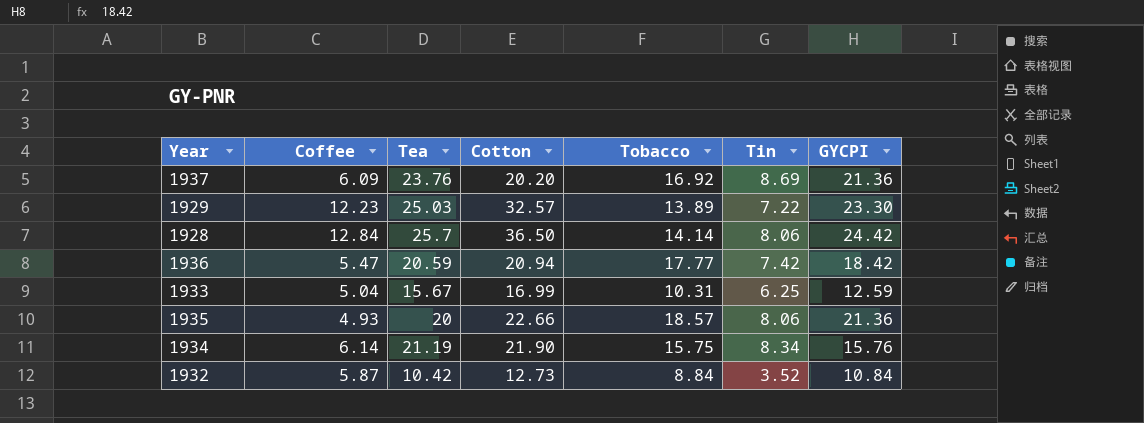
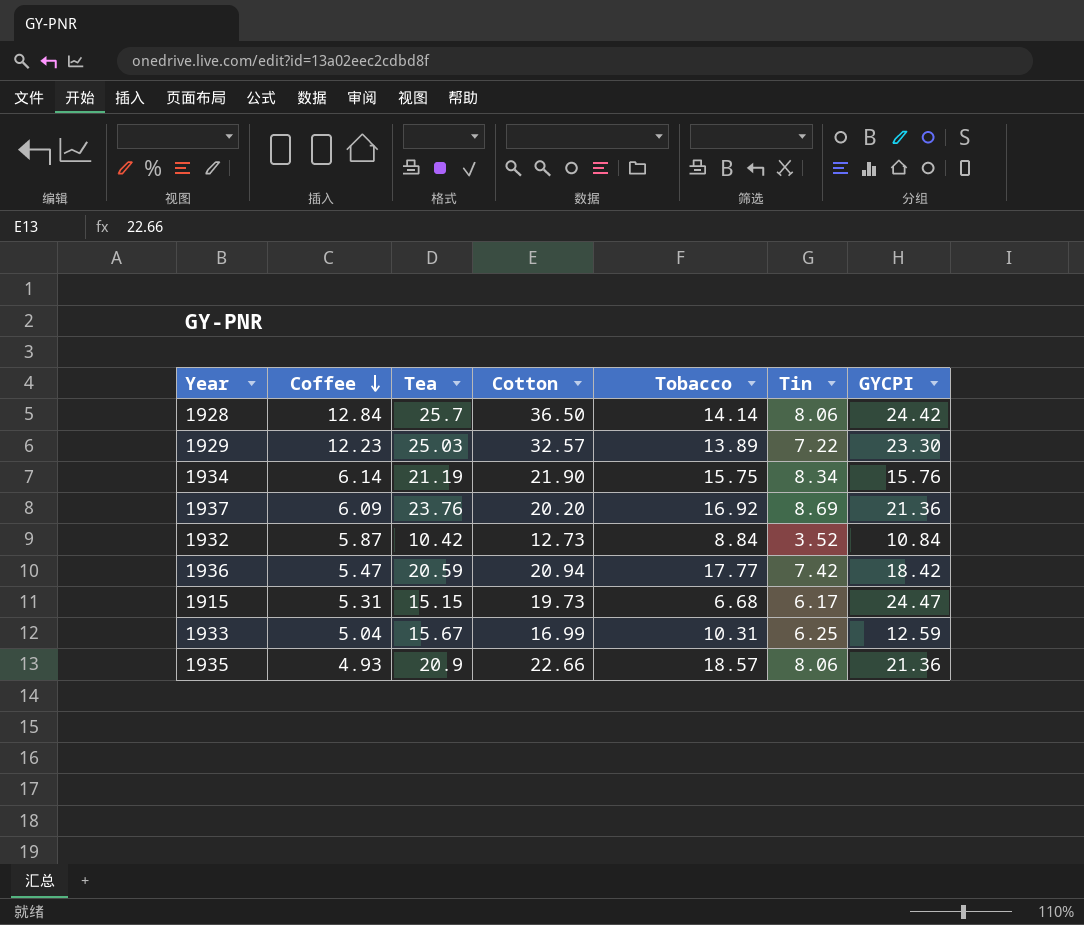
row order: none -> Coffee descending
row 1915: none -> 5.31 | 15.15 | 19.73 | 6.68 | 6.17 | 24.47
1935 | Tea: 20 -> 20.9

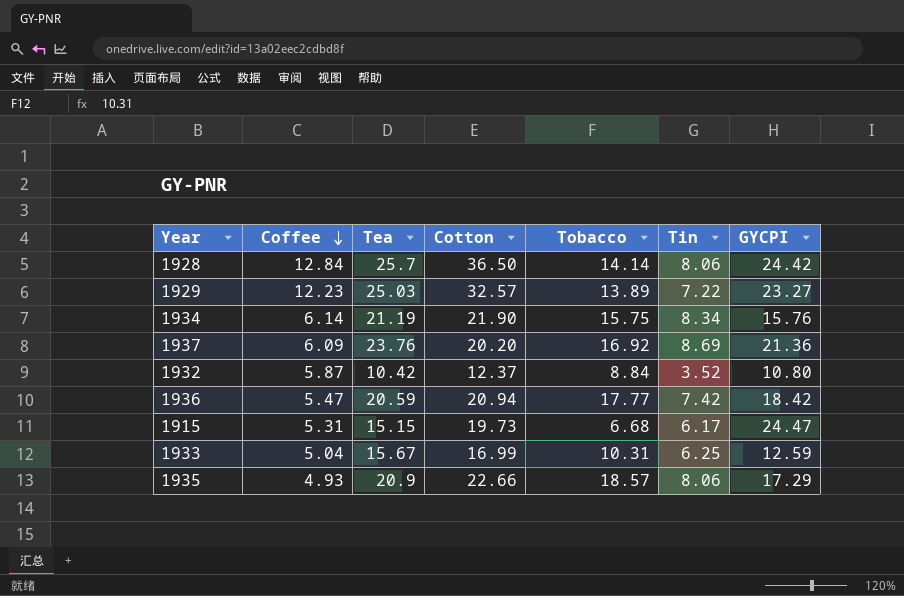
1929 | GYCPI: 23.30 -> 23.27
1932 | Cotton: 12.73 -> 12.37
1932 | GYCPI: 10.84 -> 10.80
1935 | GYCPI: 21.36 -> 17.29

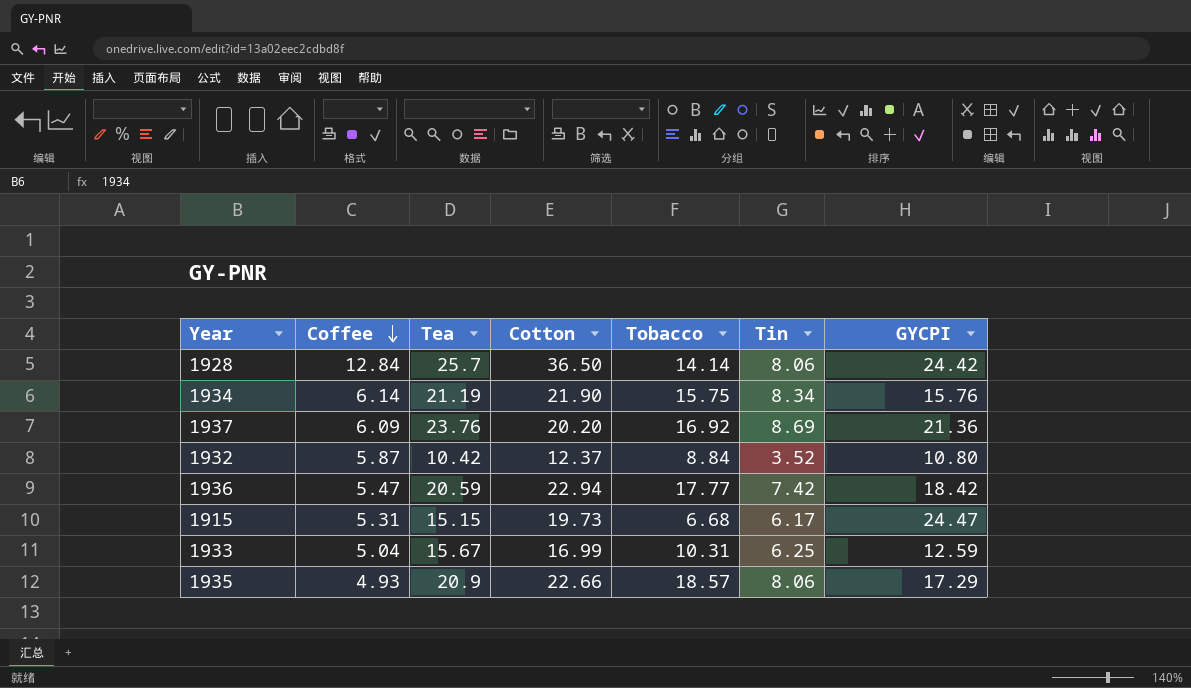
row 1929: 12.23 | 25.03 | 32.57 | 13.89 | 7.22 | 23.27 -> none
1936 | Cotton: 20.94 -> 22.94

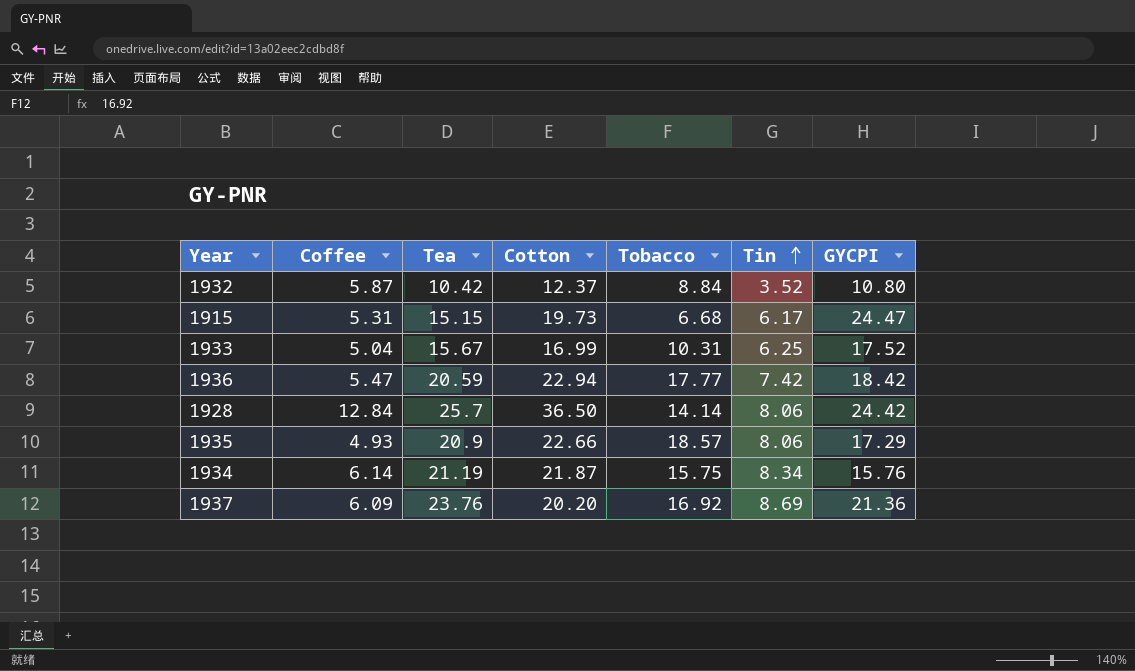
row order: Coffee descending -> Tin ascending
1933 | GYCPI: 12.59 -> 17.52
1934 | Cotton: 21.90 -> 21.87

